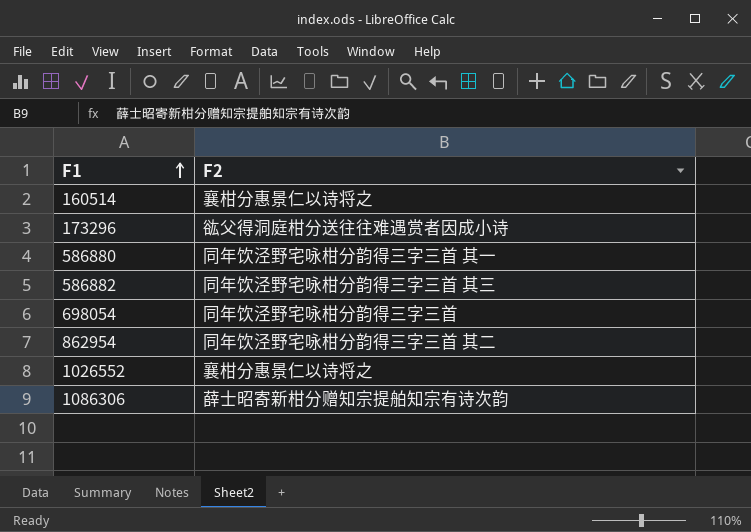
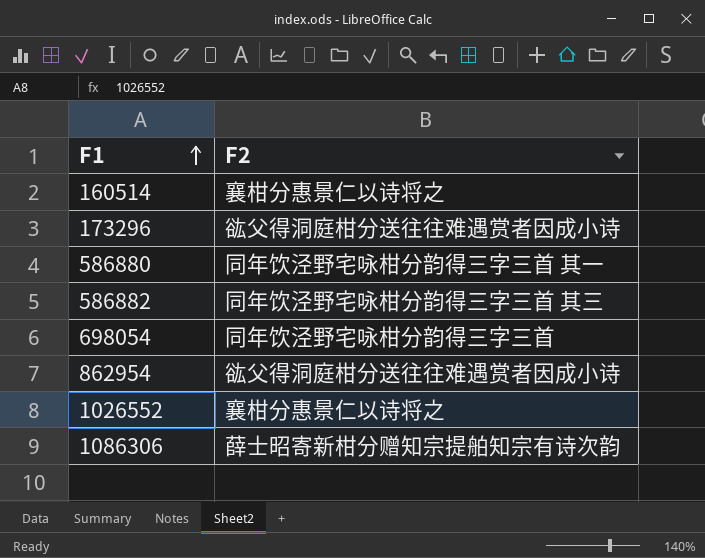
862954 | F2: 同年饮泾野宅咏柑分韵得三字三首 其二 -> 谹父得洞庭柑分送往往难遇赏者因成小诗

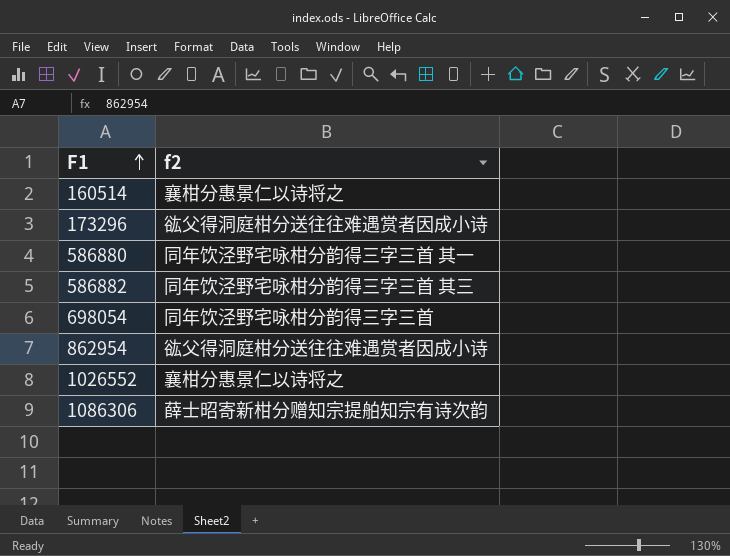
column name: F2 -> f2

